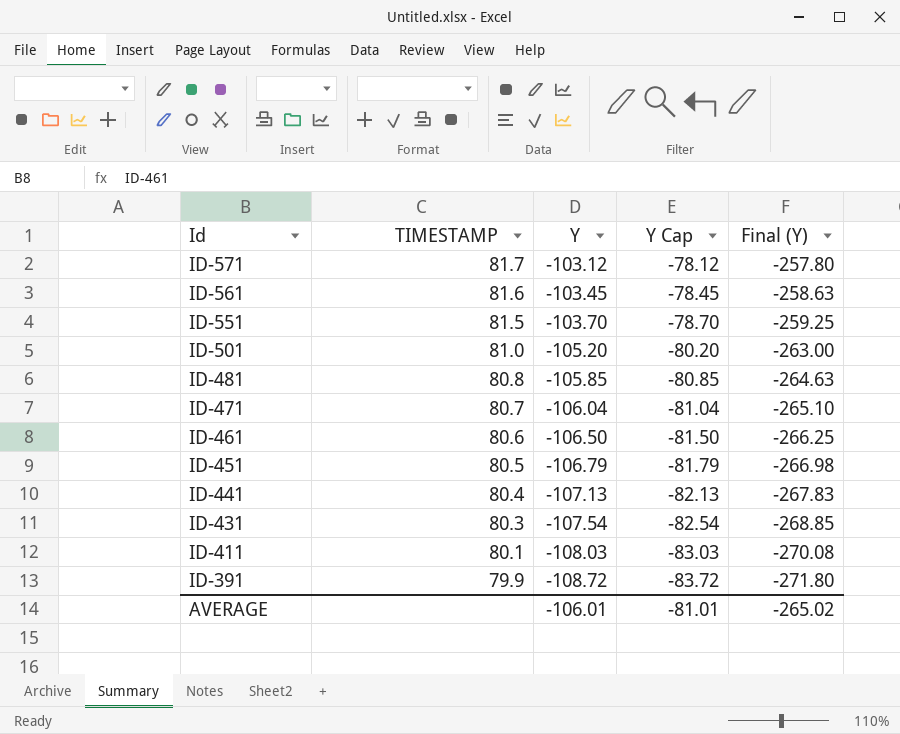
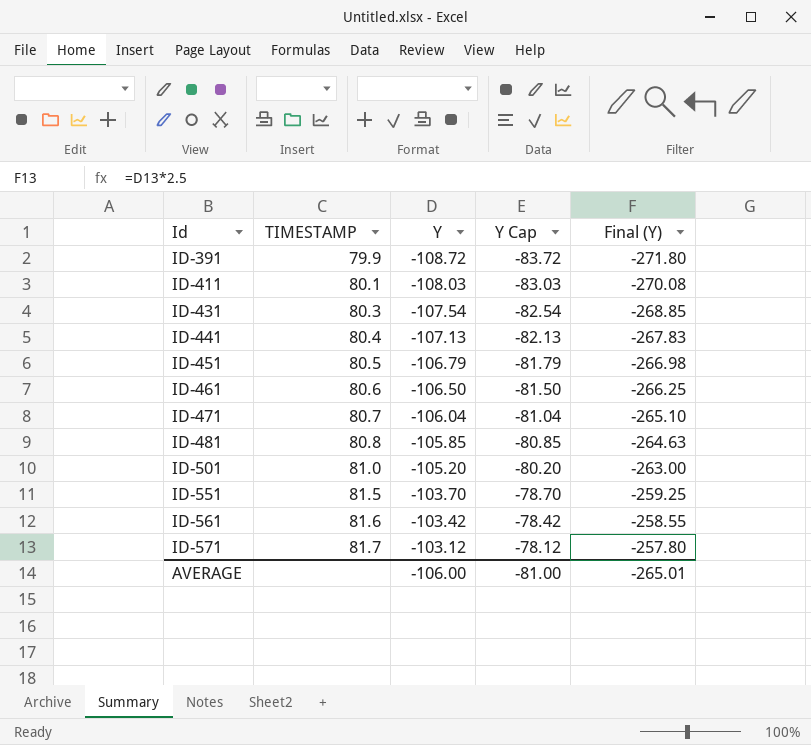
row order: Id descending -> Id ascending
ID-561 | Y: -103.45 -> -103.42
ID-561 | Y Cap: -78.45 -> -78.42
ID-561 | Final (Y): -258.63 -> -258.55
AVERAGE | Y: -106.01 -> -106.00
AVERAGE | Y Cap: -81.01 -> -81.00
AVERAGE | Final (Y): -265.02 -> -265.01

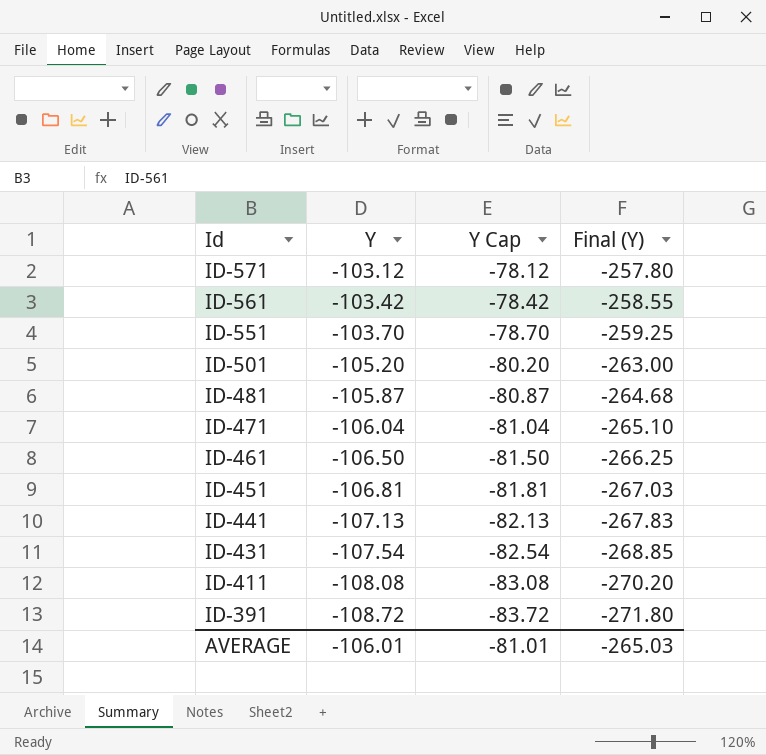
row order: Id ascending -> Id descending
column TIMESTAMP | position: 2 -> none
ID-481 | Y: -105.85 -> -105.87
ID-481 | Y Cap: -80.85 -> -80.87
ID-481 | Final (Y): -264.63 -> -264.68
ID-451 | Y: -106.79 -> -106.81
ID-451 | Y Cap: -81.79 -> -81.81
ID-451 | Final (Y): -266.98 -> -267.03
ID-411 | Y: -108.03 -> -108.08
ID-411 | Y Cap: -83.03 -> -83.08
ID-411 | Final (Y): -270.08 -> -270.20
AVERAGE | Y: -106.00 -> -106.01
AVERAGE | Y Cap: -81.00 -> -81.01
AVERAGE | Final (Y): -265.01 -> -265.03

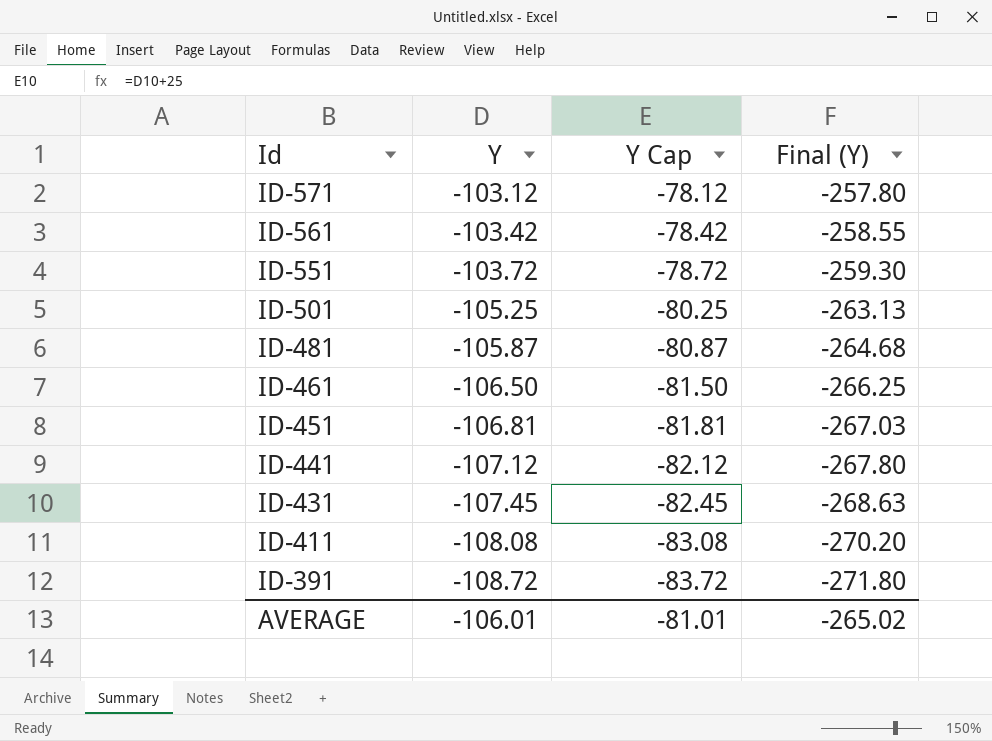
row ID-471: -106.04 | -81.04 | -265.10 -> none
ID-551 | Y: -103.70 -> -103.72
ID-551 | Y Cap: -78.70 -> -78.72
ID-551 | Final (Y): -259.25 -> -259.30
ID-501 | Y: -105.20 -> -105.25
ID-501 | Y Cap: -80.20 -> -80.25
ID-501 | Final (Y): -263.00 -> -263.13
ID-441 | Y: -107.13 -> -107.12
ID-441 | Y Cap: -82.13 -> -82.12
ID-441 | Final (Y): -267.83 -> -267.80
ID-431 | Y: -107.54 -> -107.45
ID-431 | Y Cap: -82.54 -> -82.45
ID-431 | Final (Y): -268.85 -> -268.63
AVERAGE | Final (Y): -265.03 -> -265.02

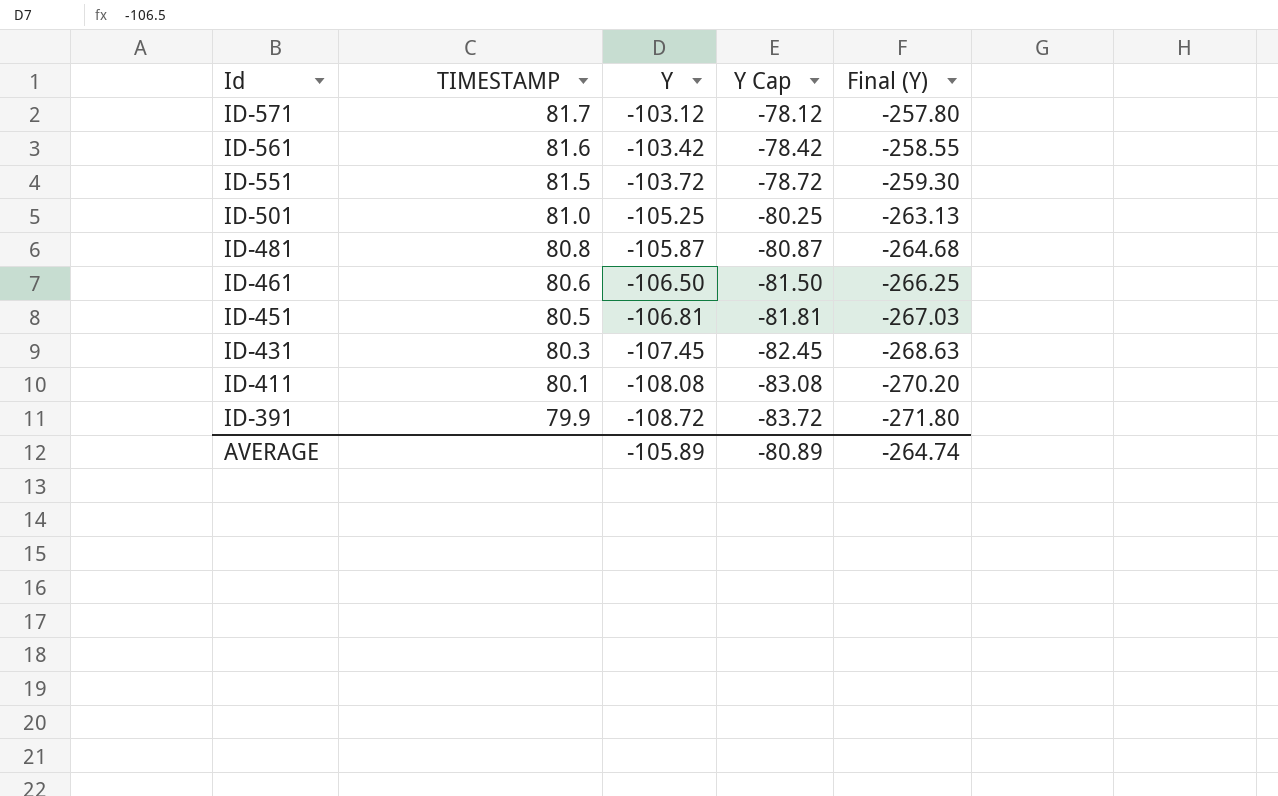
column TIMESTAMP | position: none -> 2
row ID-441: -107.12 | -82.12 | -267.80 -> none
AVERAGE | Y: -106.01 -> -105.89
AVERAGE | Y Cap: -81.01 -> -80.89
AVERAGE | Final (Y): -265.02 -> -264.74

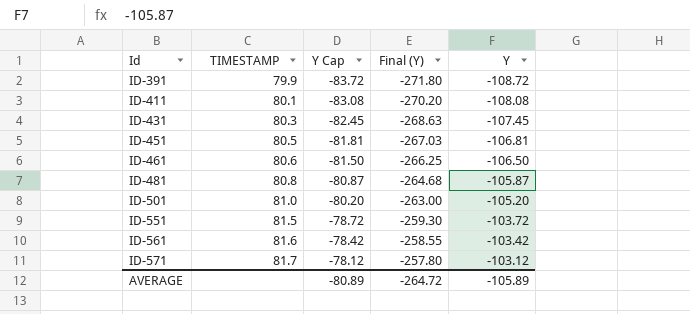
row order: Id descending -> Id ascending
column Y | position: 3 -> 5
ID-501 | Y Cap: -80.25 -> -80.20
ID-501 | Final (Y): -263.13 -> -263.00
ID-501 | Y: -105.25 -> -105.20
AVERAGE | Final (Y): -264.74 -> -264.72

